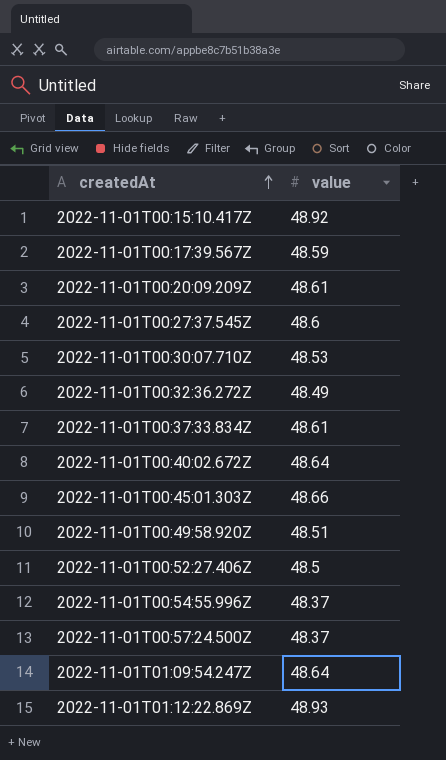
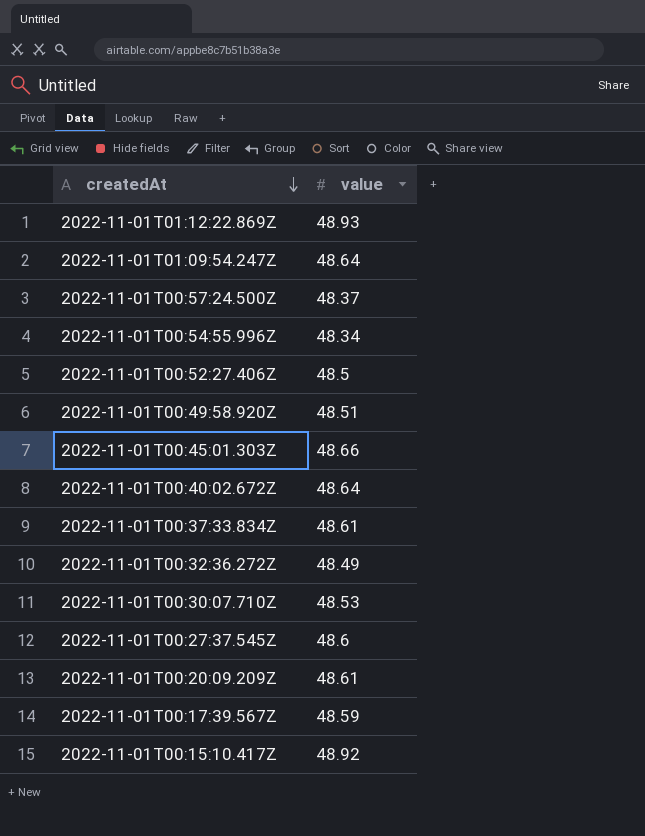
row order: createdAt ascending -> createdAt descending
2022-11-01T00:54:55.996Z | value: 48.37 -> 48.34

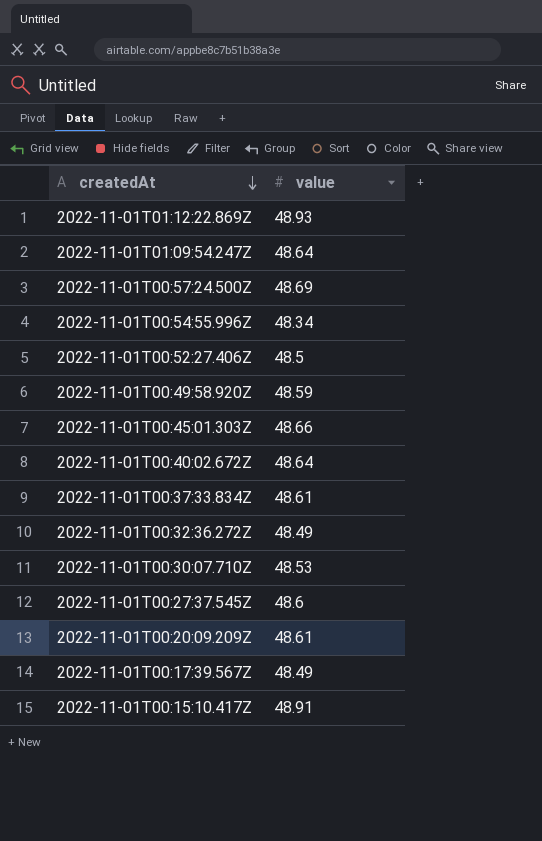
2022-11-01T00:57:24.500Z | value: 48.37 -> 48.69
2022-11-01T00:49:58.920Z | value: 48.51 -> 48.59
2022-11-01T00:17:39.567Z | value: 48.59 -> 48.49
2022-11-01T00:15:10.417Z | value: 48.92 -> 48.91

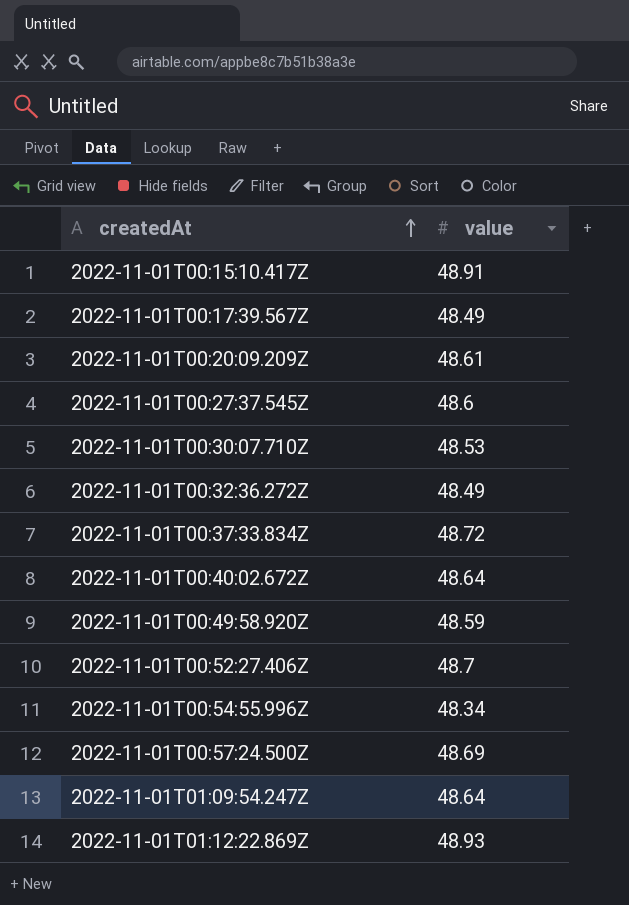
row order: createdAt descending -> createdAt ascending
row 2022-11-01T00:45:01.303Z: 48.66 -> none
2022-11-01T00:37:33.834Z | value: 48.61 -> 48.72
2022-11-01T00:52:27.406Z | value: 48.5 -> 48.7

